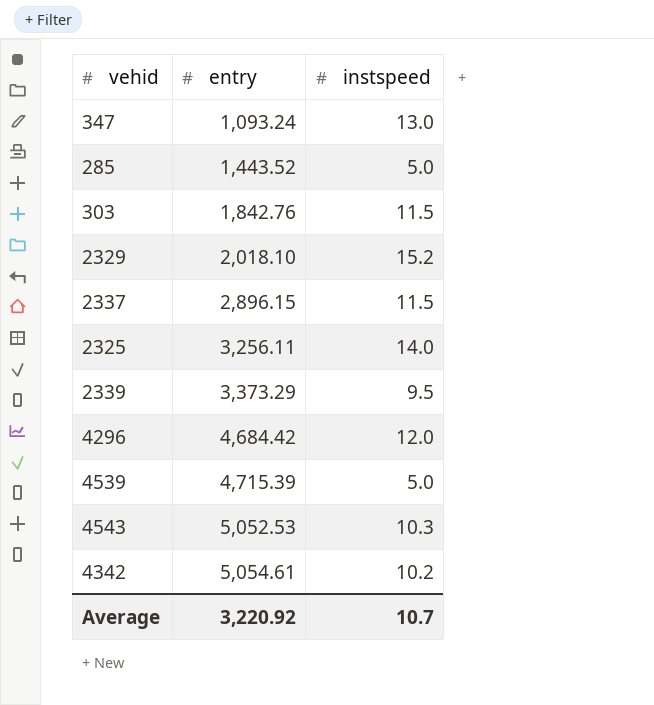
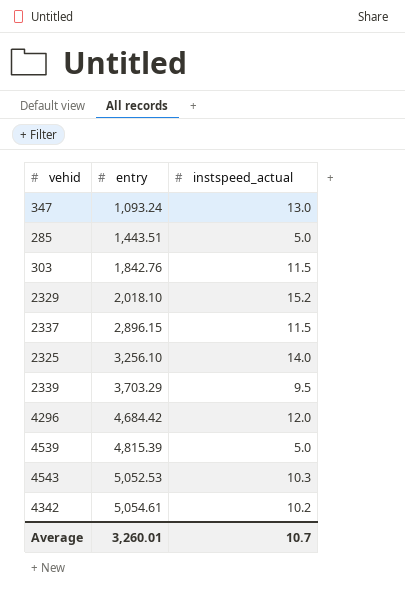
column name: instspeed -> instspeed_actual
285 | entry: 1,443.52 -> 1,443.51
2325 | entry: 3,256.11 -> 3,256.10
2339 | entry: 3,373.29 -> 3,703.29
4539 | entry: 4,715.39 -> 4,815.39
Average | entry: 3,220.92 -> 3,260.01

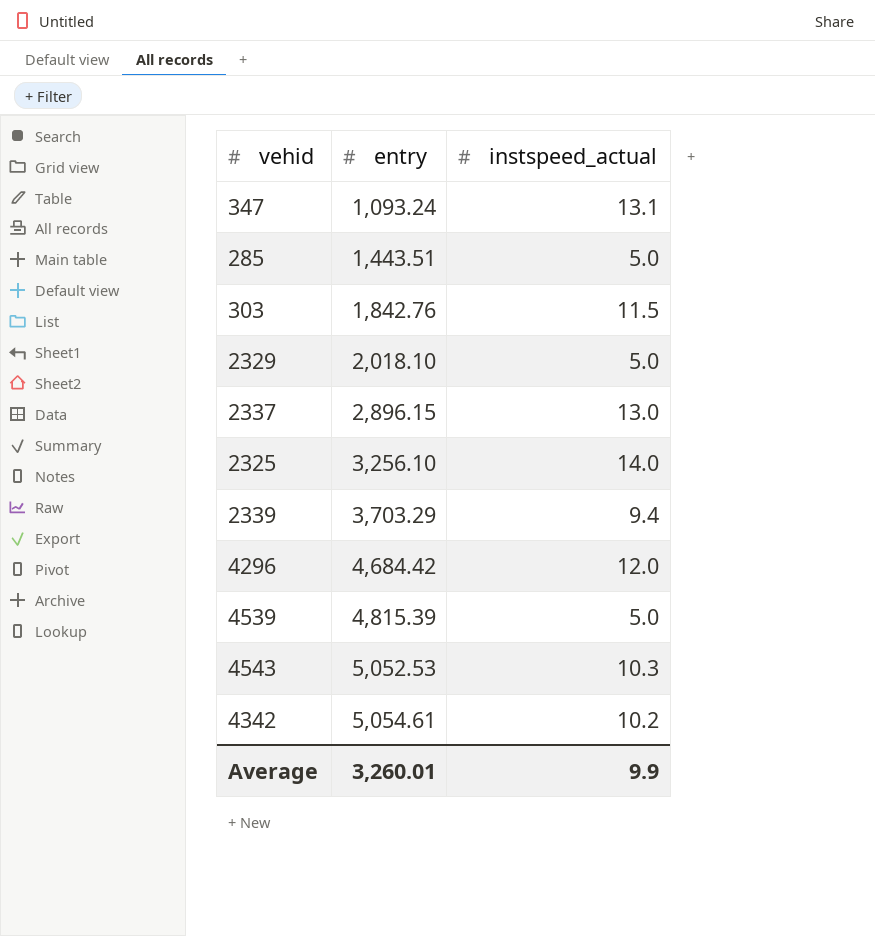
347 | instspeed_actual: 13.0 -> 13.1
2329 | instspeed_actual: 15.2 -> 5.0
2337 | instspeed_actual: 11.5 -> 13.0
2339 | instspeed_actual: 9.5 -> 9.4
Average | instspeed_actual: 10.7 -> 9.9

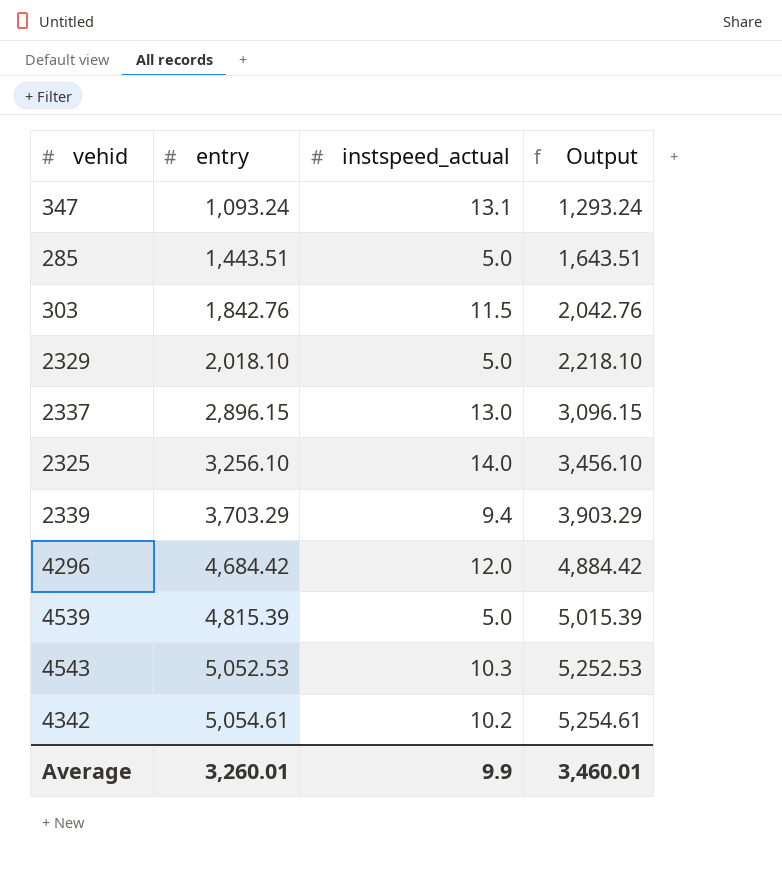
column Output | formula: none -> [entry] + 200

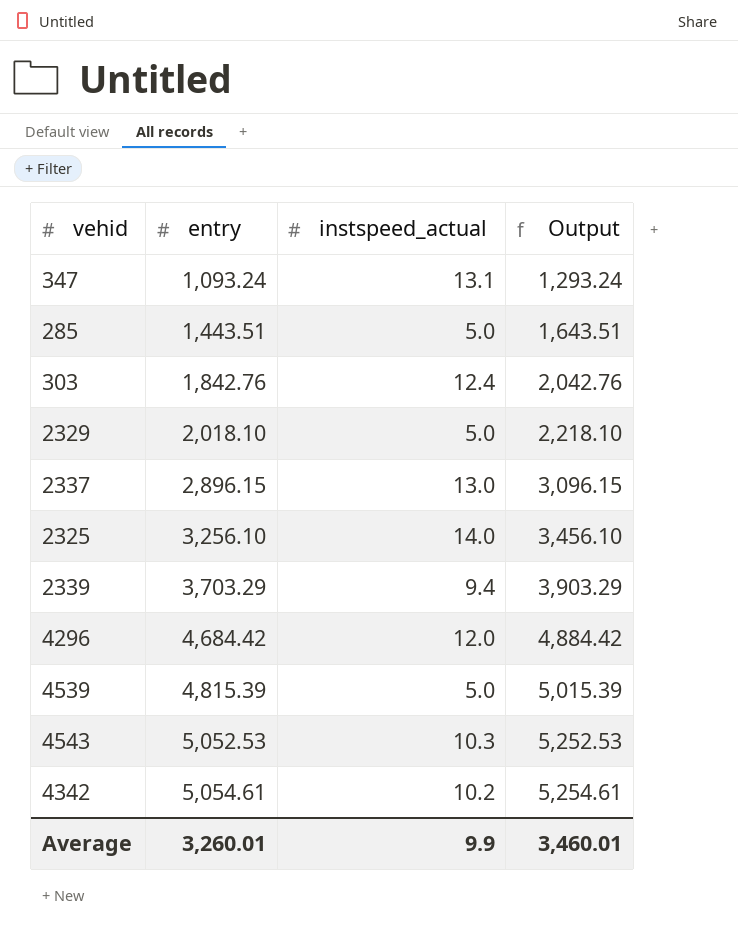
303 | instspeed_actual: 11.5 -> 12.4

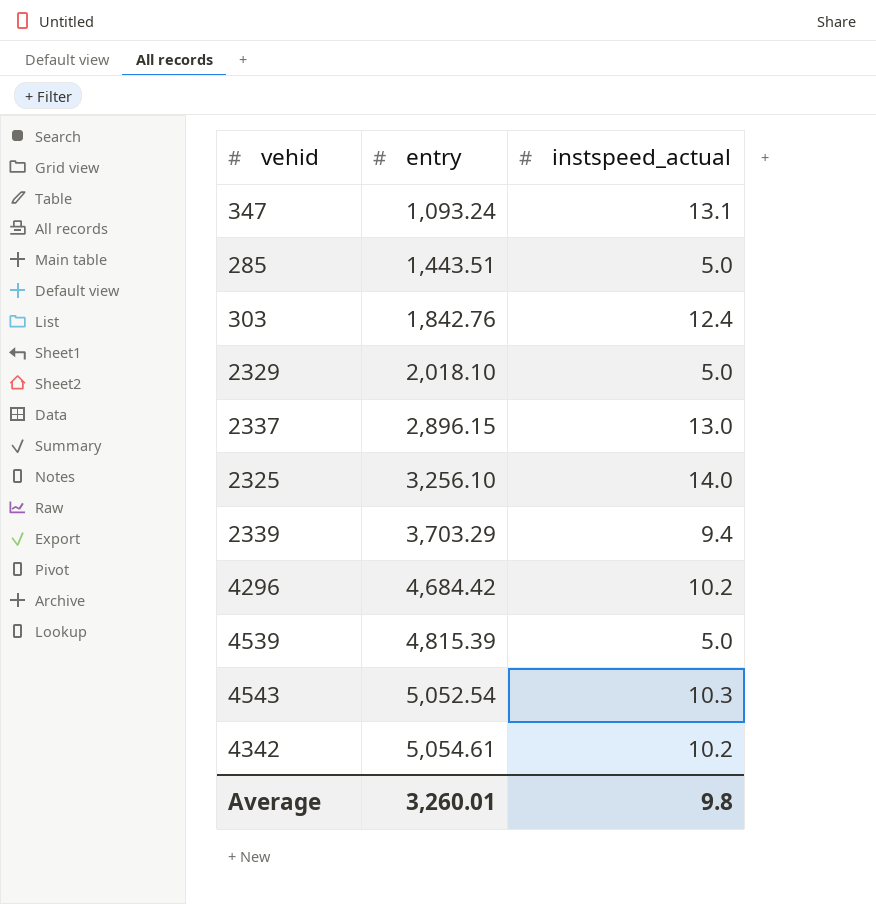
column Output | formula: [entry] + 200 -> none
4296 | instspeed_actual: 12.0 -> 10.2
4543 | entry: 5,052.53 -> 5,052.54
Average | instspeed_actual: 9.9 -> 9.8

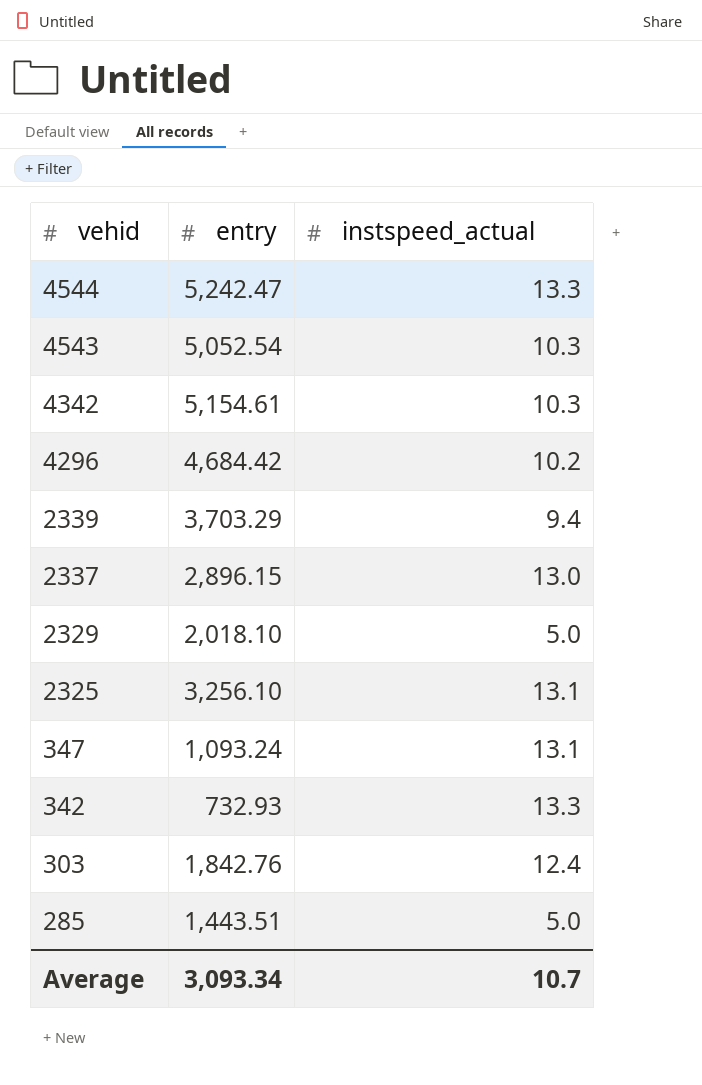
row order: entry ascending -> vehid descending
row 4539: 4,815.39 | 5.0 -> none
row 4544: none -> 5,242.47 | 13.3
4342 | entry: 5,054.61 -> 5,154.61
4342 | instspeed_actual: 10.2 -> 10.3
2325 | instspeed_actual: 14.0 -> 13.1
row 342: none -> 732.93 | 13.3
Average | entry: 3,260.01 -> 3,093.34
Average | instspeed_actual: 9.8 -> 10.7

